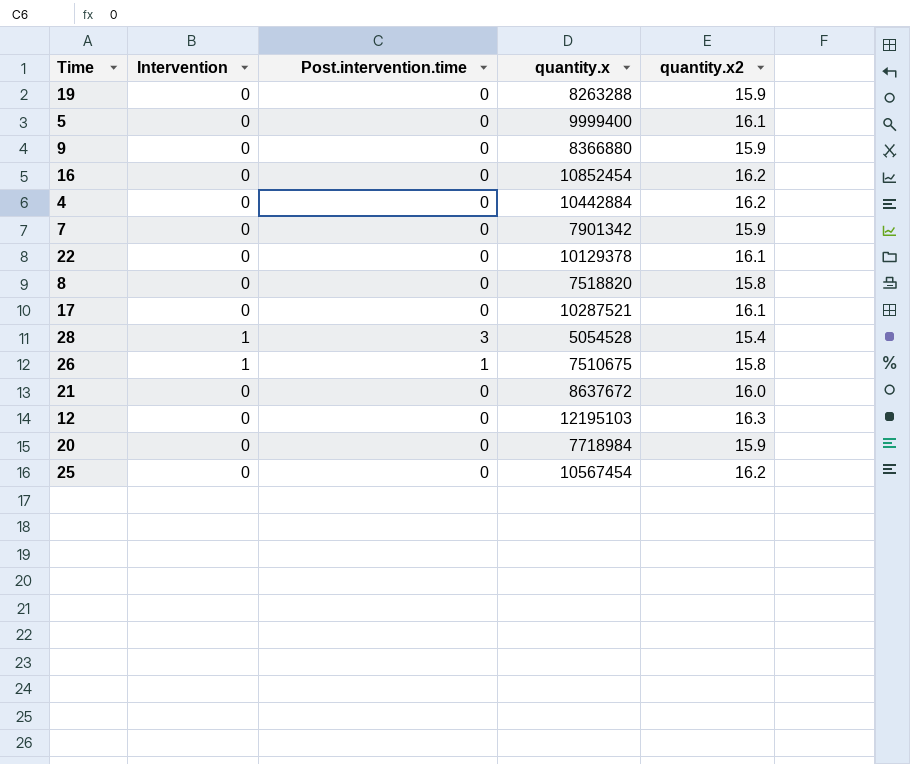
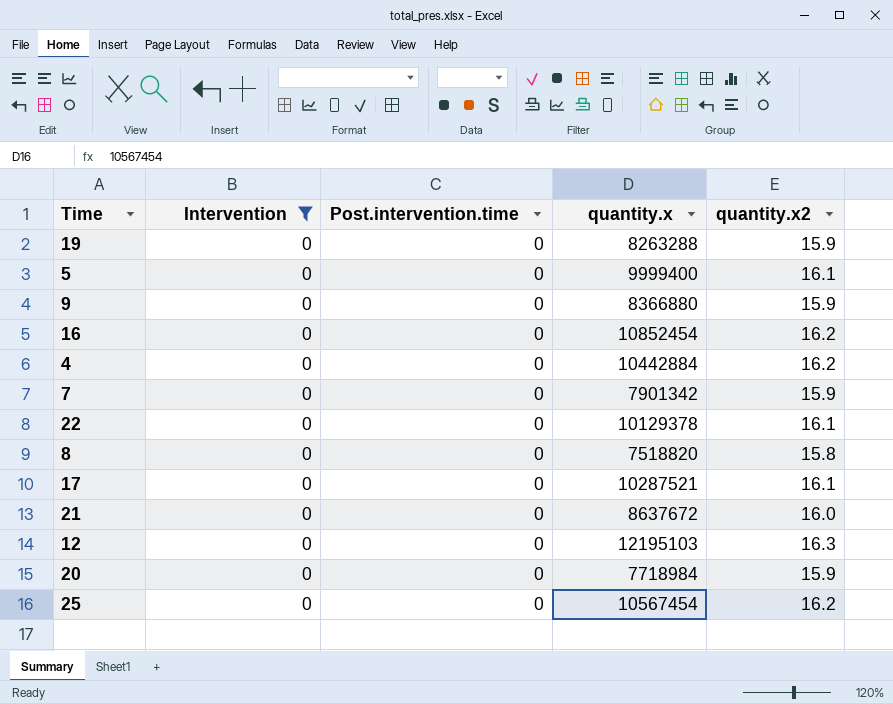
filter: none -> Intervention = 0

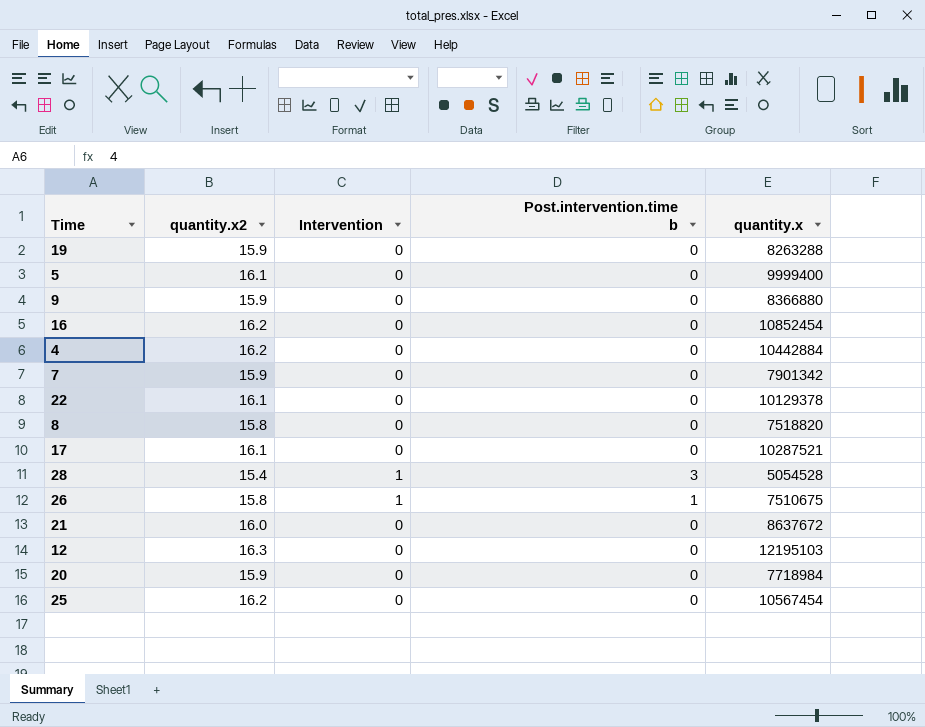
filter: Intervention = 0 -> none
column quantity.x2 | position: 5 -> 2
column name: Post.intervention.time -> Post.intervention.time b

